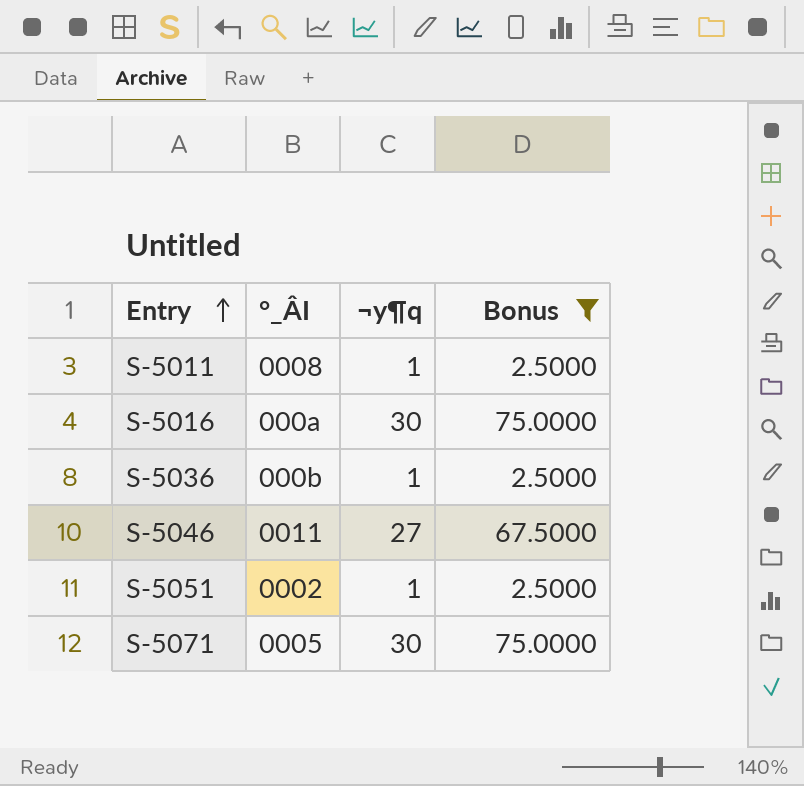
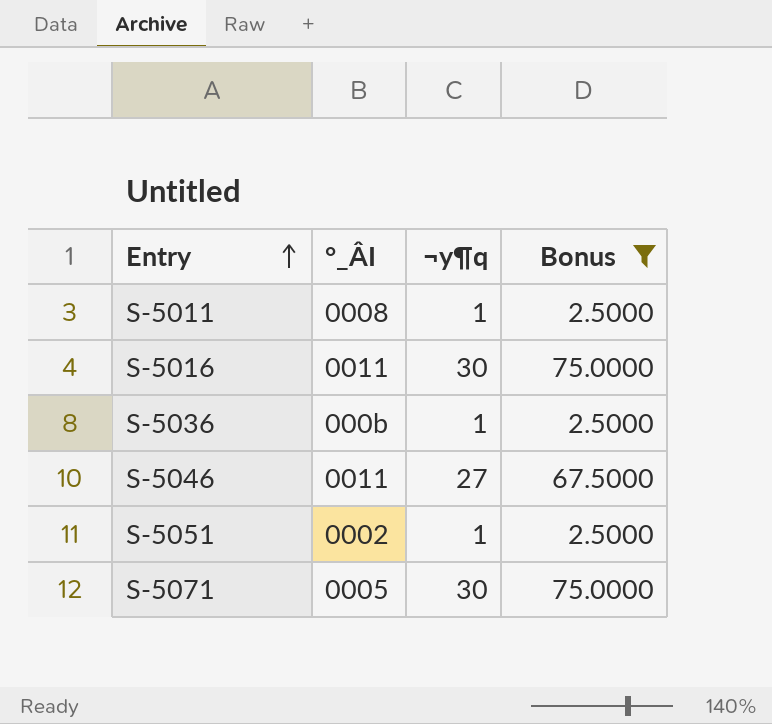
S-5016 | °_ÂI: 000a -> 0011

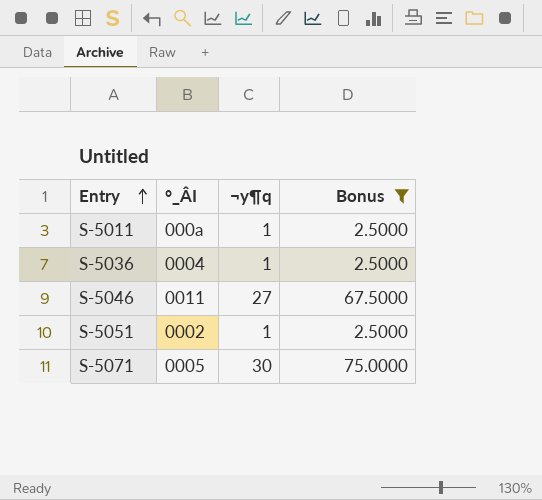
row S-5016: 0011 | 30 | 75.0000 -> none
S-5011 | °_ÂI: 0008 -> 000a
S-5036 | °_ÂI: 000b -> 0004

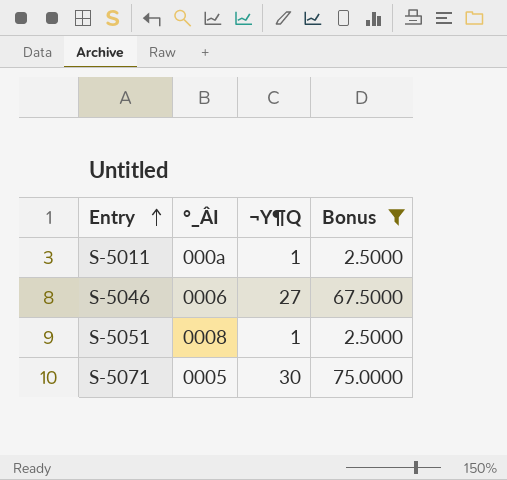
column name: ¬y¶q -> ¬Y¶Q
row S-5036: 0004 | 1 | 2.5000 -> none
S-5046 | °_ÂI: 0011 -> 0006
S-5051 | °_ÂI: 0002 -> 0008

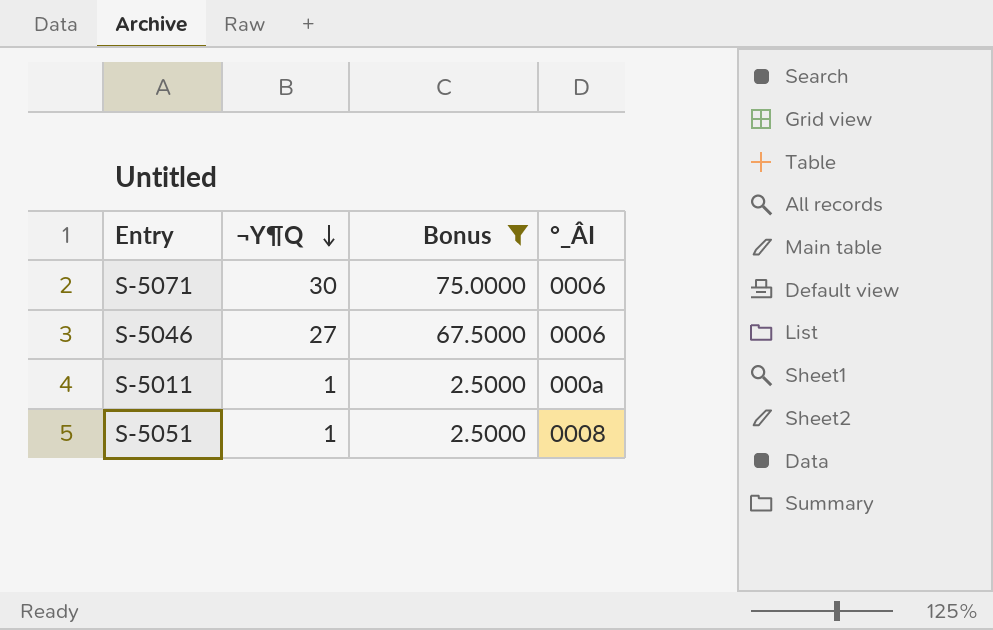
row order: Entry ascending -> ¬Y¶Q descending
column °_ÂI | position: 2 -> 4
S-5071 | °_ÂI: 0005 -> 0006

